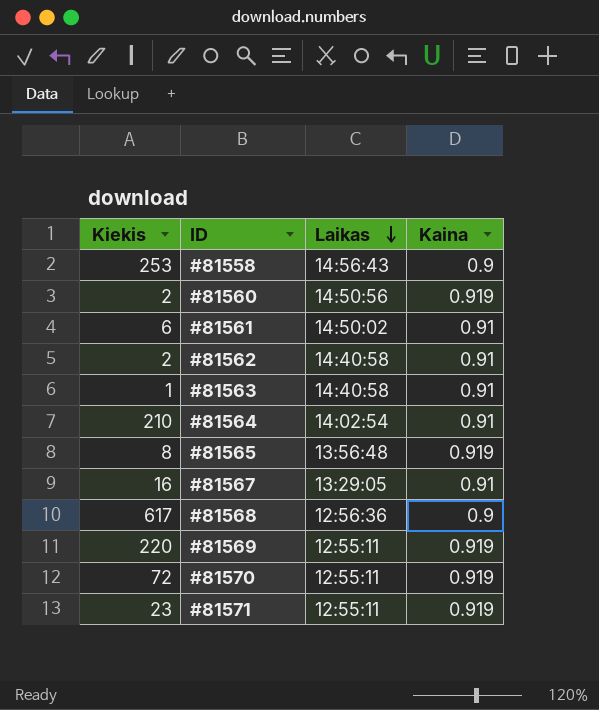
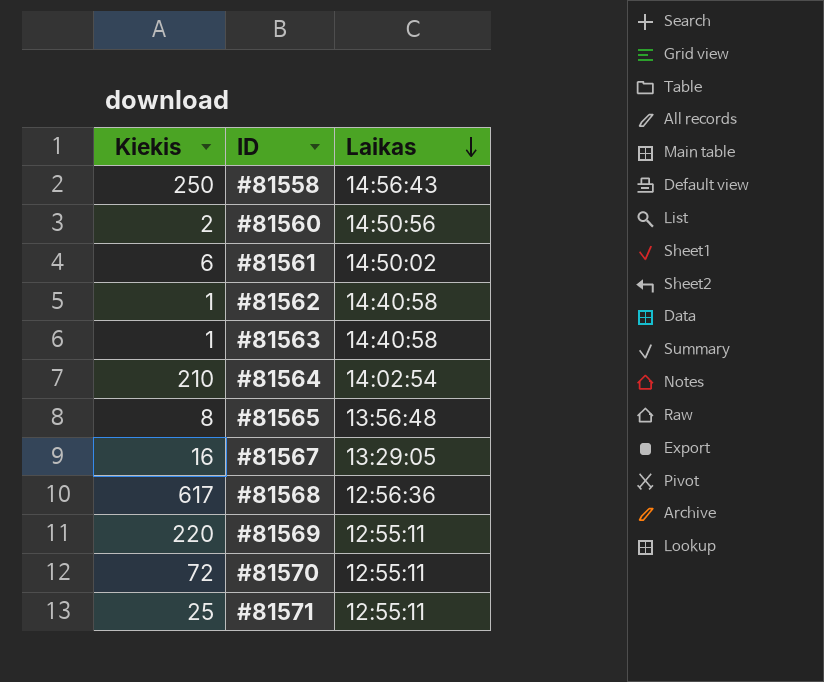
column Kaina | position: 4 -> none
#81558 | Kiekis: 253 -> 250
#81562 | Kiekis: 2 -> 1
#81571 | Kiekis: 23 -> 25

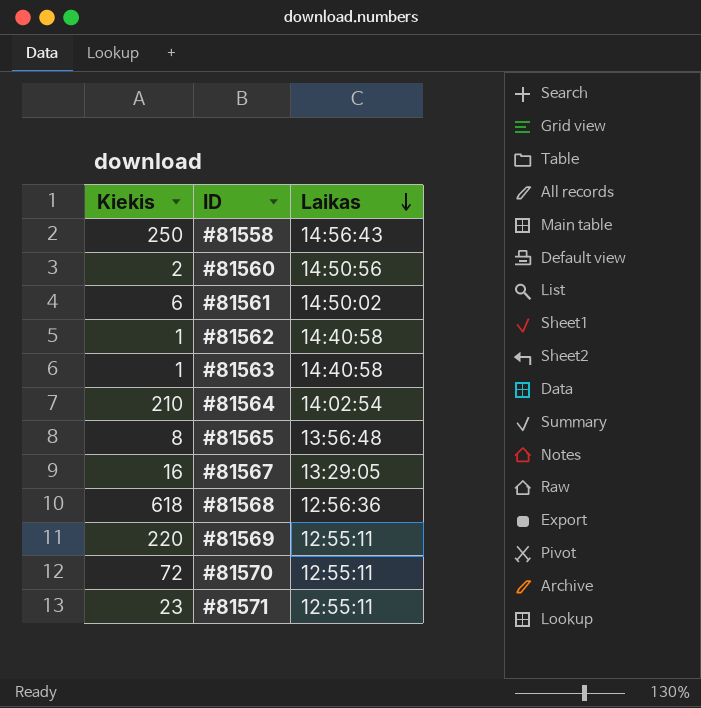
#81568 | Kiekis: 617 -> 618
#81571 | Kiekis: 25 -> 23

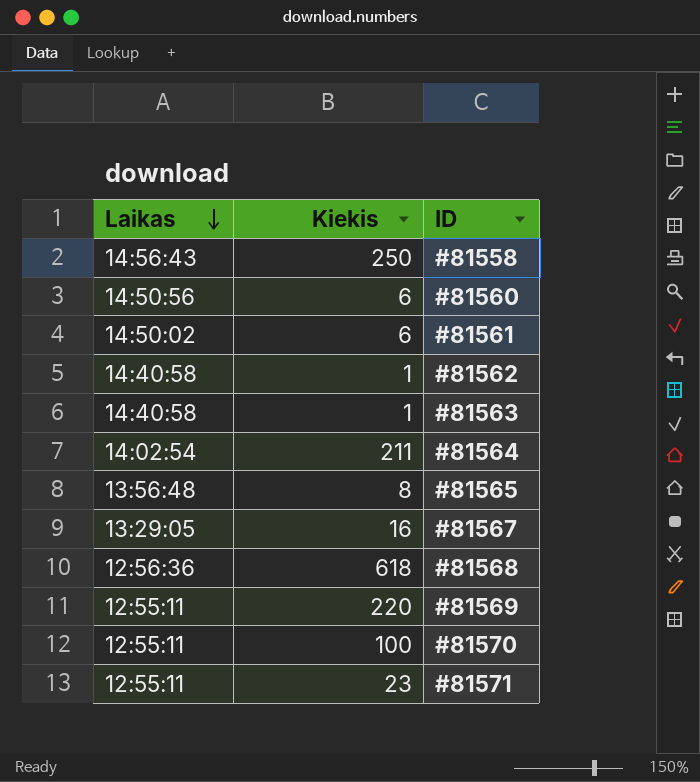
column Laikas | position: 3 -> 1
#81560 | Kiekis: 2 -> 6
#81564 | Kiekis: 210 -> 211
#81570 | Kiekis: 72 -> 100

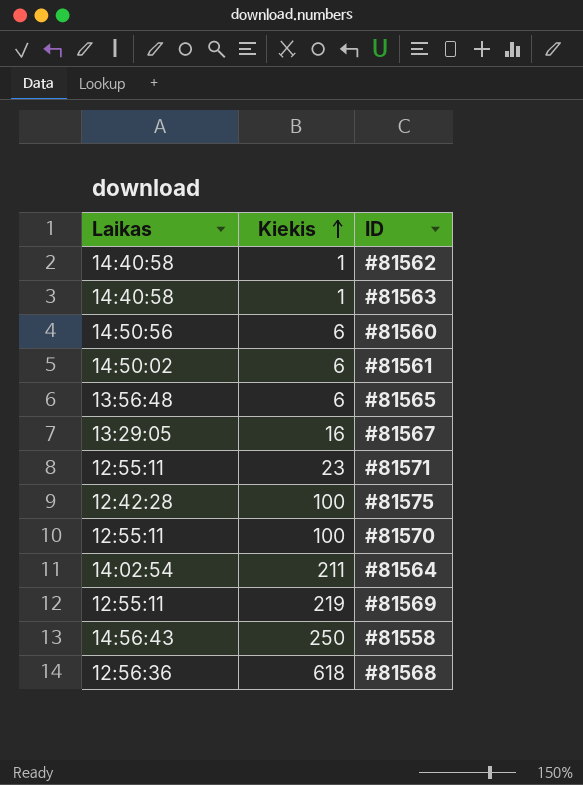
row order: Laikas descending -> Kiekis ascending
#81565 | Kiekis: 8 -> 6
row #81575: none -> 12:42:28 | 100
#81569 | Kiekis: 220 -> 219

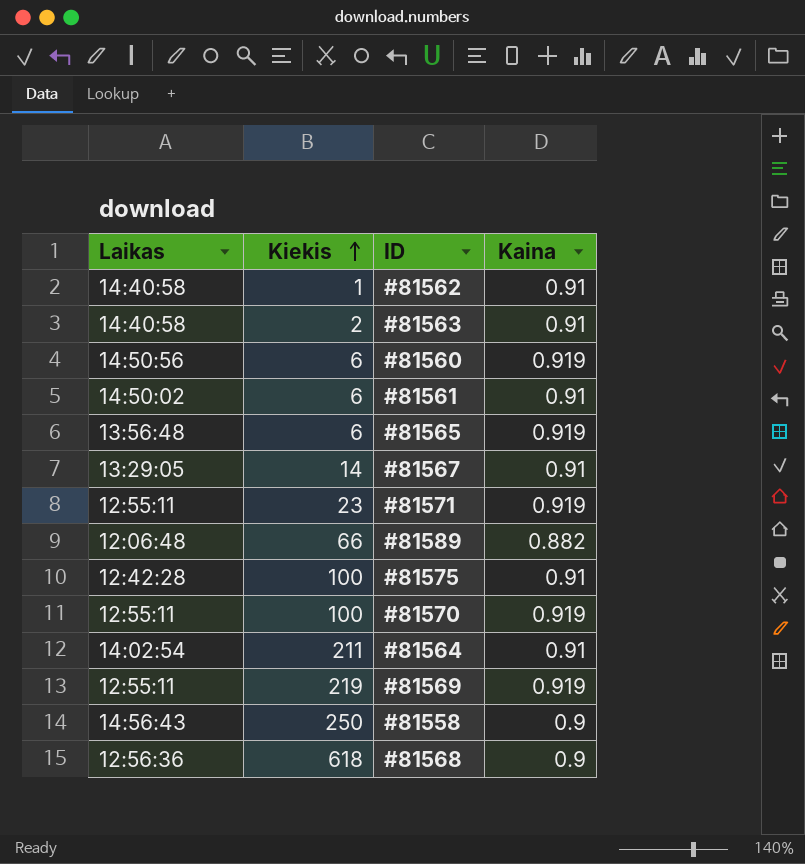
column Kaina | position: none -> 4
#81563 | Kiekis: 1 -> 2
#81567 | Kiekis: 16 -> 14
row #81589: none -> 12:06:48 | 66 | 0.882

